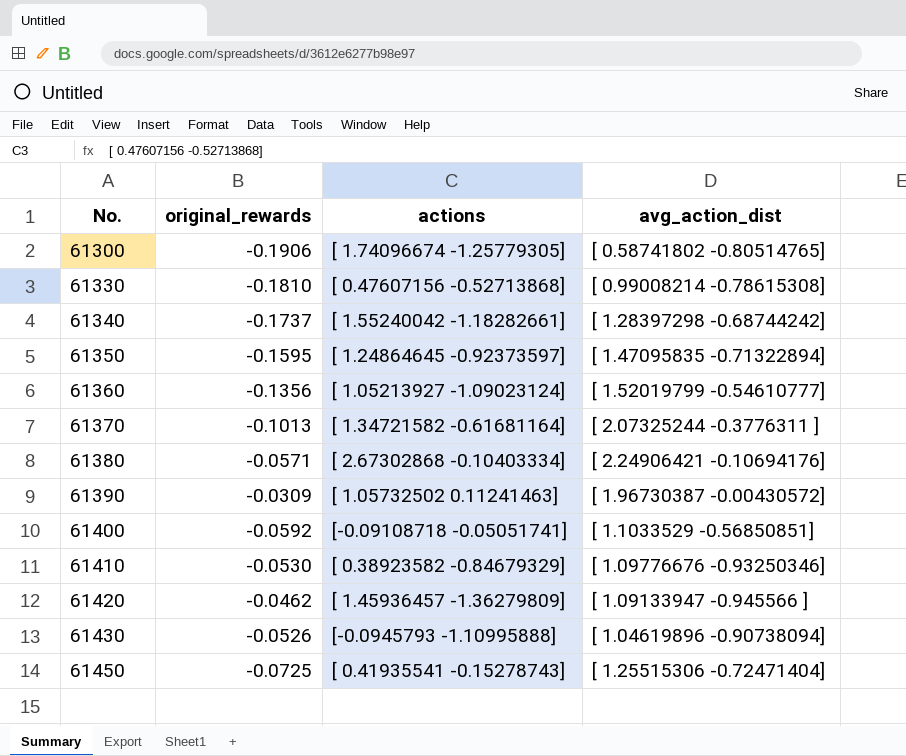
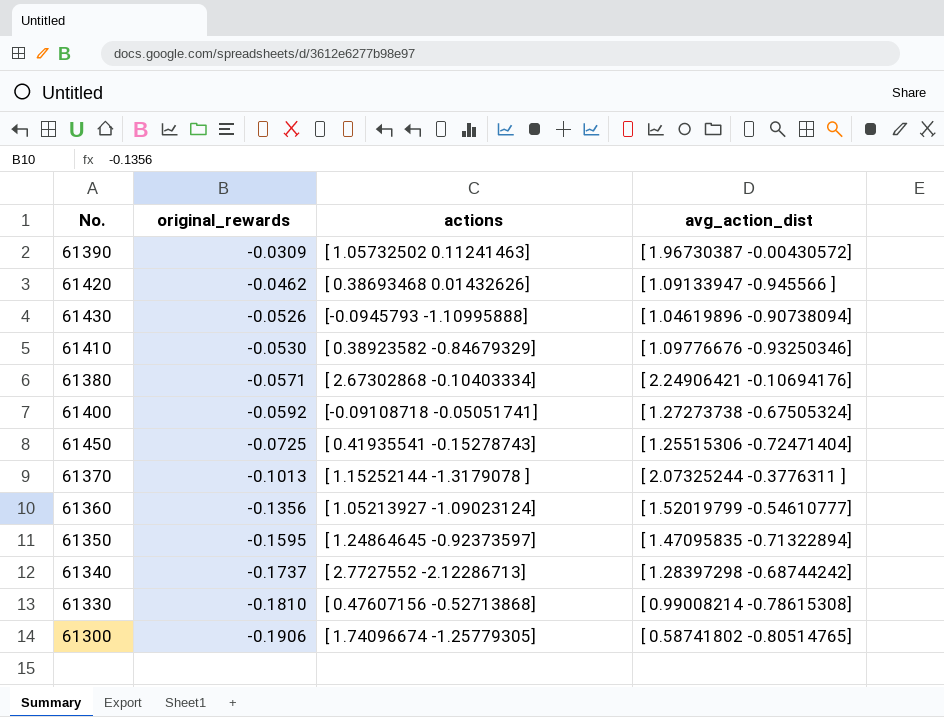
row order: No. ascending -> original_rewards descending
61420 | actions: [ 1.45936457 -1.36279809] -> [ 0.38693468 0.01432626]
61400 | avg_action_dist: [ 1.1033529 -0.56850851] -> [ 1.27273738 -0.67505324]
61370 | actions: [ 1.34721582 -0.61681164] -> [ 1.15252144 -1.3179078 ]
61340 | actions: [ 1.55240042 -1.18282661] -> [ 2.7727552 -2.12286713]

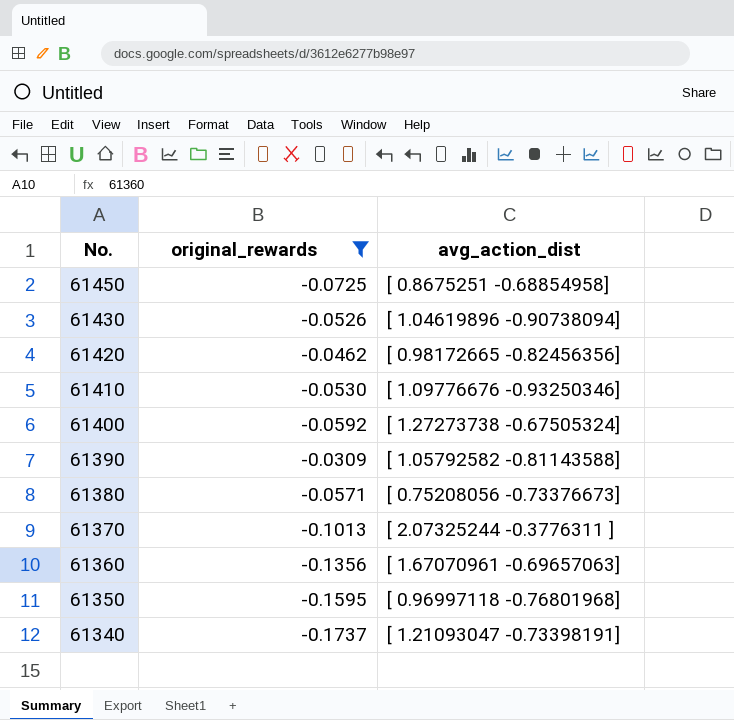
filter: none -> original_rewards >= -0.1737
row order: original_rewards descending -> No. descending
column actions | position: 3 -> none
61450 | avg_action_dist: [ 1.25515306 -0.72471404] -> [ 0.8675251 -0.68854958]
61420 | avg_action_dist: [ 1.09133947 -0.945566 ] -> [ 0.98172665 -0.82456356]
61390 | avg_action_dist: [ 1.96730387 -0.00430572] -> [ 1.05792582 -0.81143588]
61380 | avg_action_dist: [ 2.24906421 -0.10694176] -> [ 0.75208056 -0.73376673]
61360 | avg_action_dist: [ 1.52019799 -0.54610777] -> [ 1.67070961 -0.69657063]
61350 | avg_action_dist: [ 1.47095835 -0.71322894] -> [ 0.96997118 -0.76801968]
61340 | avg_action_dist: [ 1.28397298 -0.68744242] -> [ 1.21093047 -0.73398191]

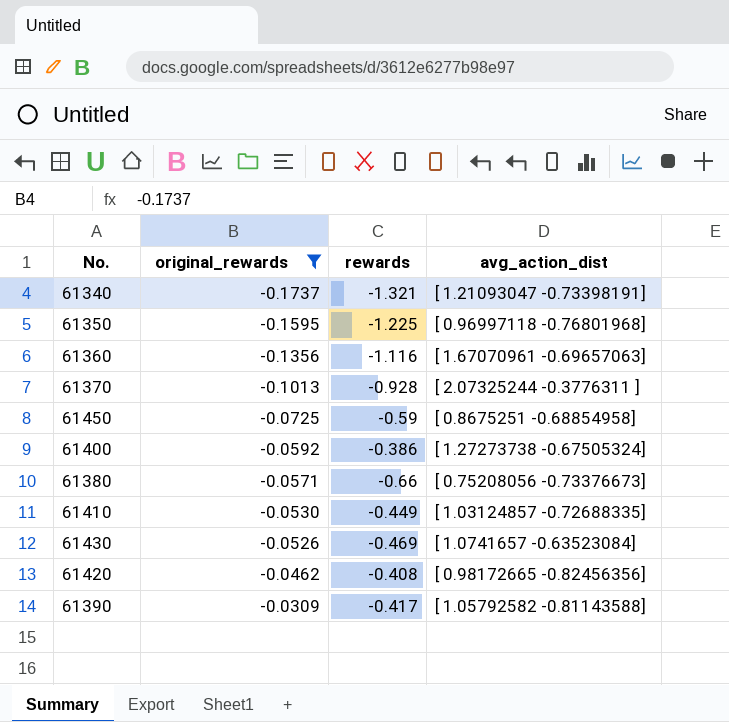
row order: No. descending -> original_rewards ascending
column rewards | position: none -> 3
61410 | avg_action_dist: [ 1.09776676 -0.93250346] -> [ 1.03124857 -0.72688335]
61430 | avg_action_dist: [ 1.04619896 -0.90738094] -> [ 1.0741657 -0.63523084]

